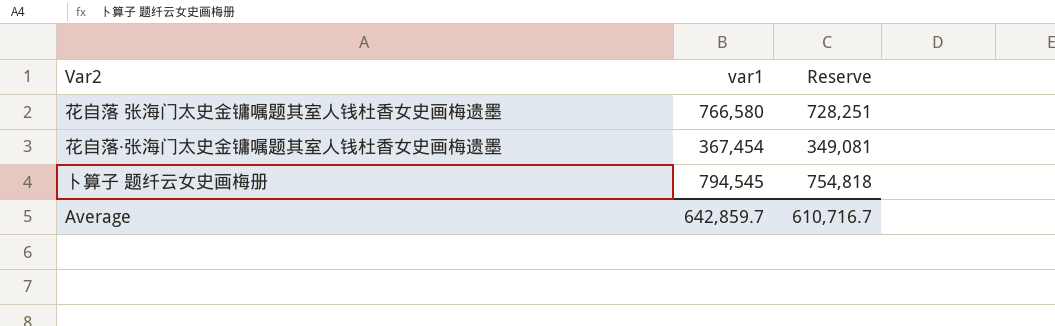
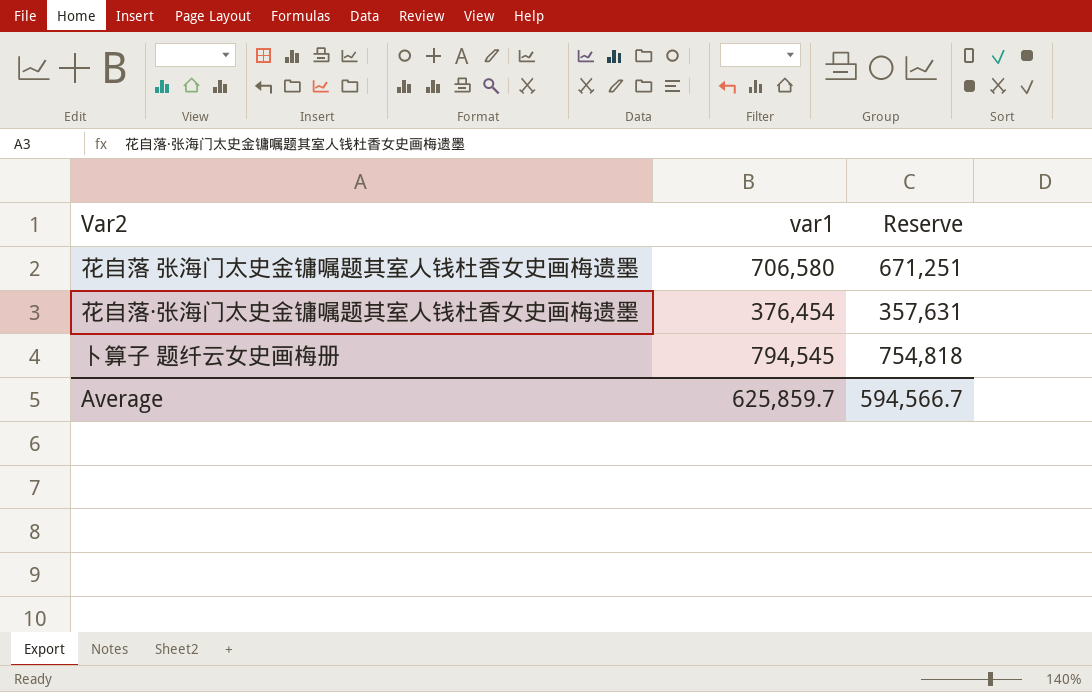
花自落 张海门太史金镛嘱题其室人钱杜香女史画梅遗墨 | var1: 766,580 -> 706,580
花自落 张海门太史金镛嘱题其室人钱杜香女史画梅遗墨 | Reserve: 728,251 -> 671,251
花自落·张海门太史金镛嘱题其室人钱杜香女史画梅遗墨 | var1: 367,454 -> 376,454
花自落·张海门太史金镛嘱题其室人钱杜香女史画梅遗墨 | Reserve: 349,081 -> 357,631
Average | var1: 642,859.7 -> 625,859.7
Average | Reserve: 610,716.7 -> 594,566.7

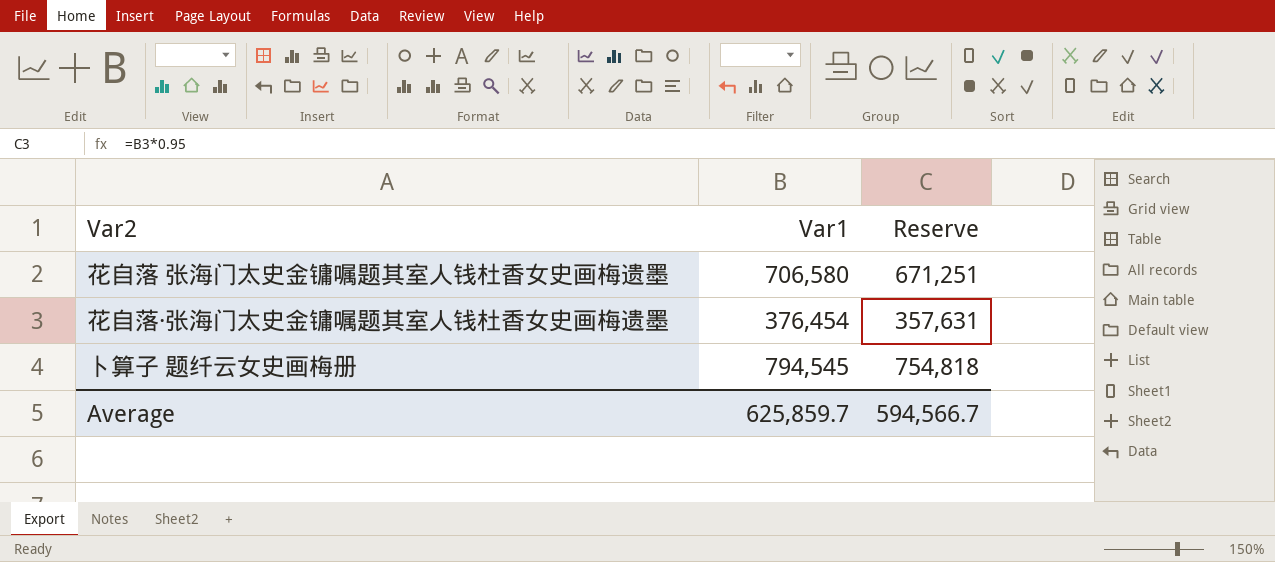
column name: var1 -> Var1

